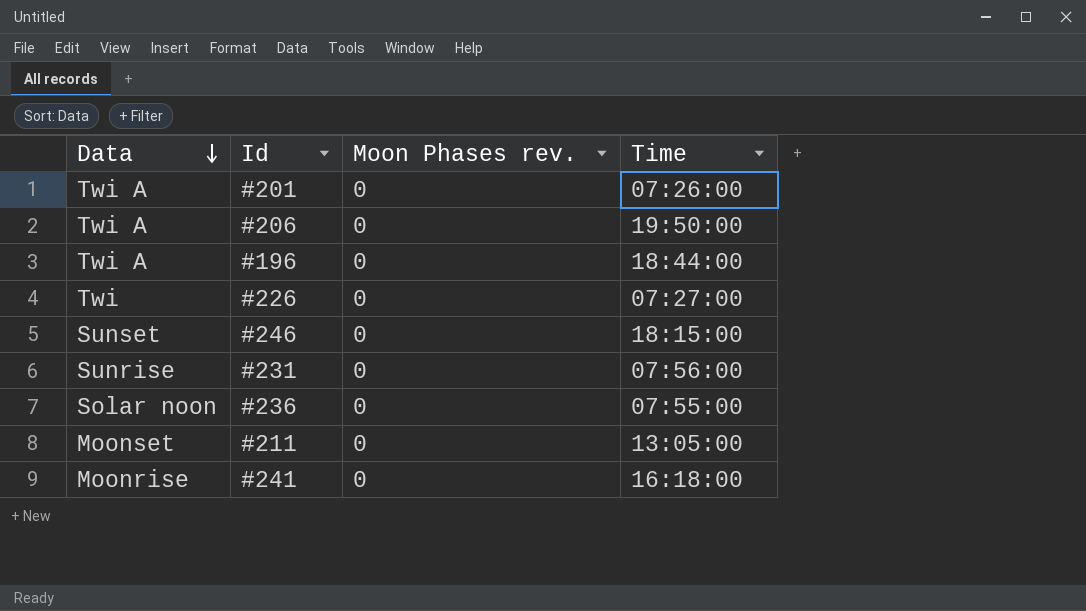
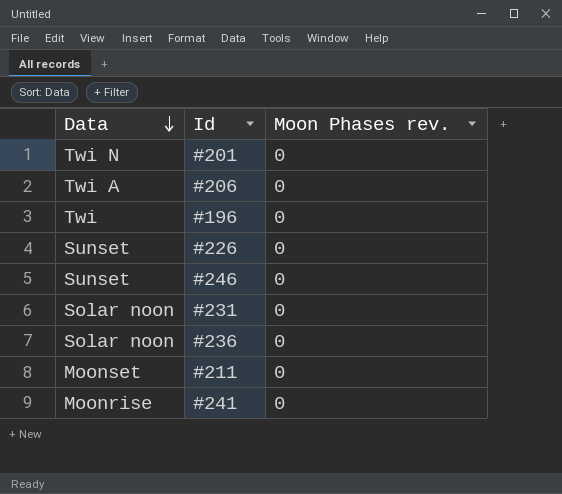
column Time | position: 4 -> none
#201 | Data: Twi A -> Twi N
#196 | Data: Twi A -> Twi
#226 | Data: Twi -> Sunset
#231 | Data: Sunrise -> Solar noon

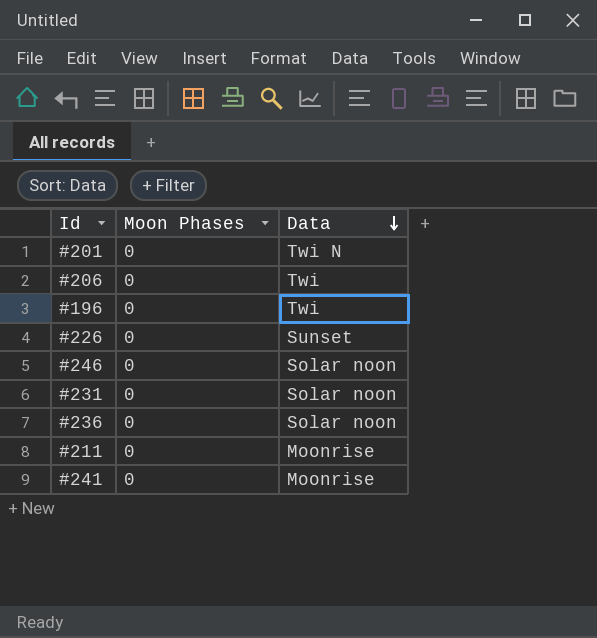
column name: Moon Phases rev. -> Moon Phases
column Data | position: 1 -> 3
#206 | Data: Twi A -> Twi
#246 | Data: Sunset -> Solar noon
#211 | Data: Moonset -> Moonrise

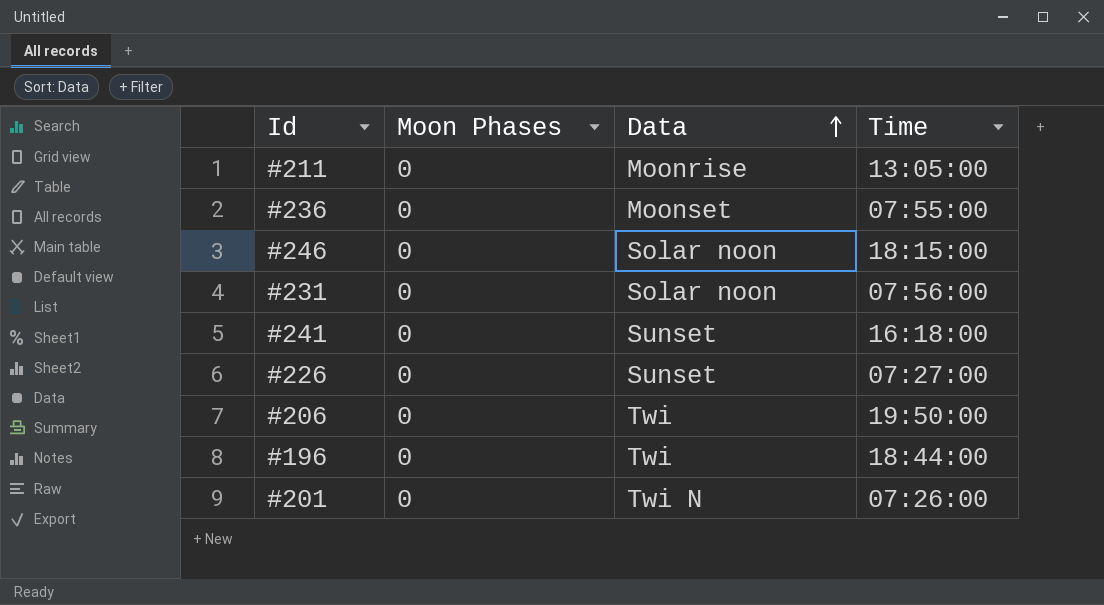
row order: Data descending -> Data ascending
column Time | position: none -> 4
#236 | Data: Solar noon -> Moonset
#241 | Data: Moonrise -> Sunset

